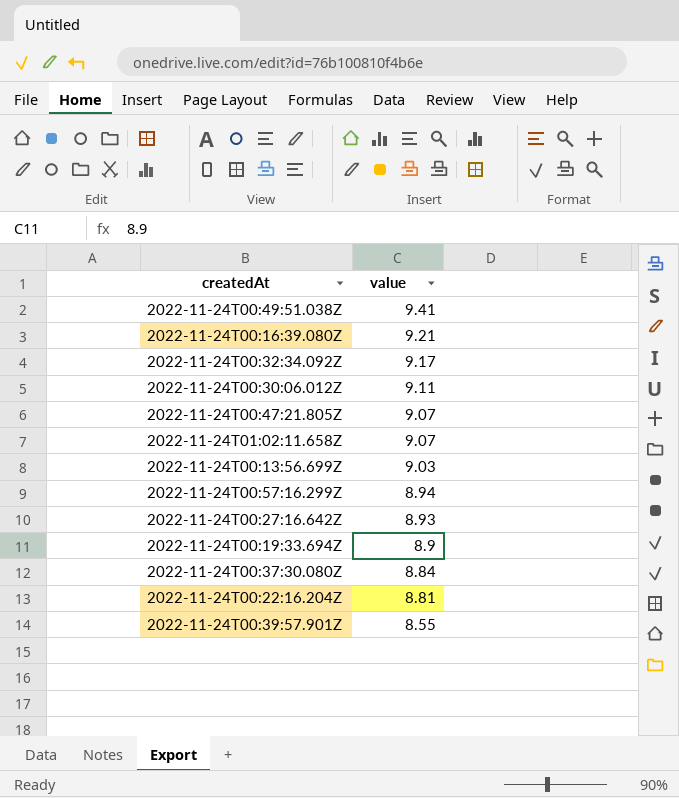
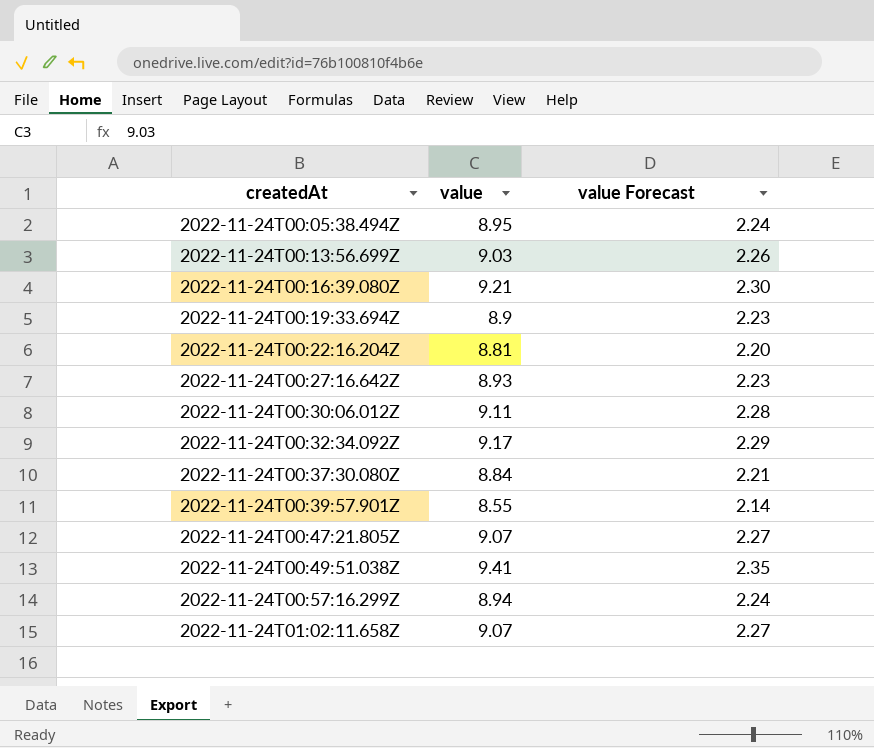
row order: value descending -> createdAt ascending
column value Forecast | formula: none -> [value] * 0.25
row 2022-11-24T00:05:38.494Z: none -> 8.95 | 2.24

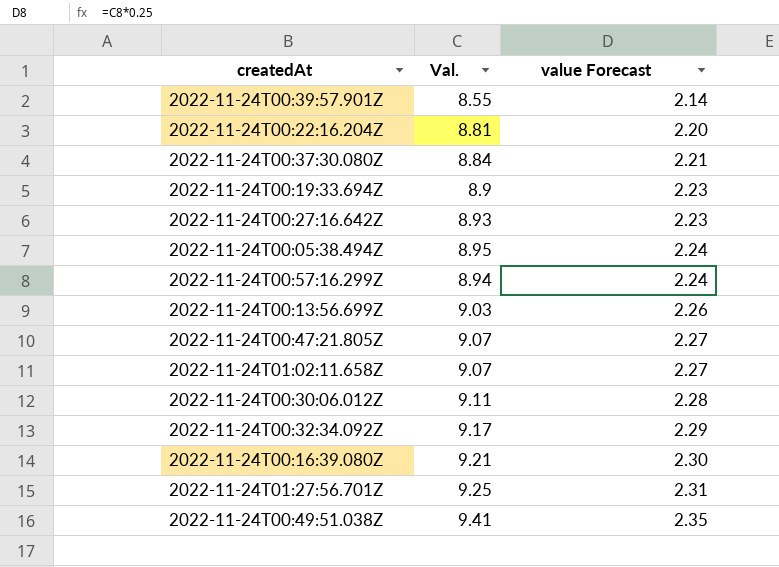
row order: createdAt ascending -> value Forecast ascending
column name: value -> Val.
row 2022-11-24T01:27:56.701Z: none -> 9.25 | 2.31

